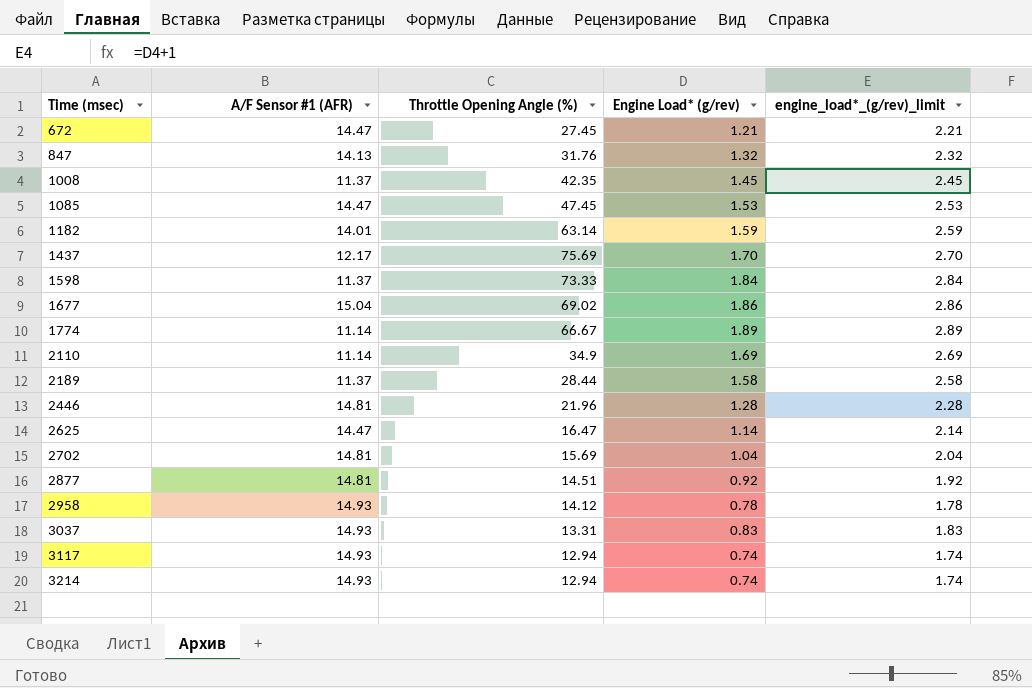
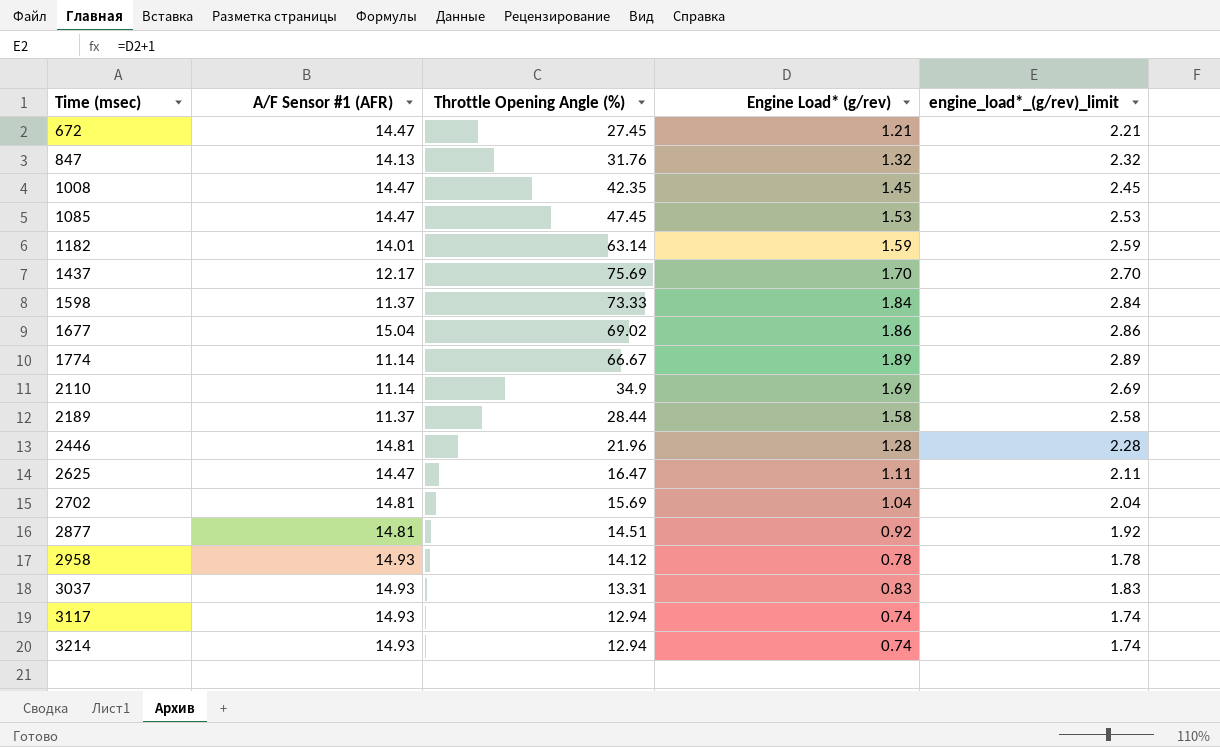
1008 | A/F Sensor #1 (AFR): 11.37 -> 14.47
2625 | Engine Load* (g/rev): 1.14 -> 1.11
2625 | engine_load*_(g/rev)_limit: 2.14 -> 2.11

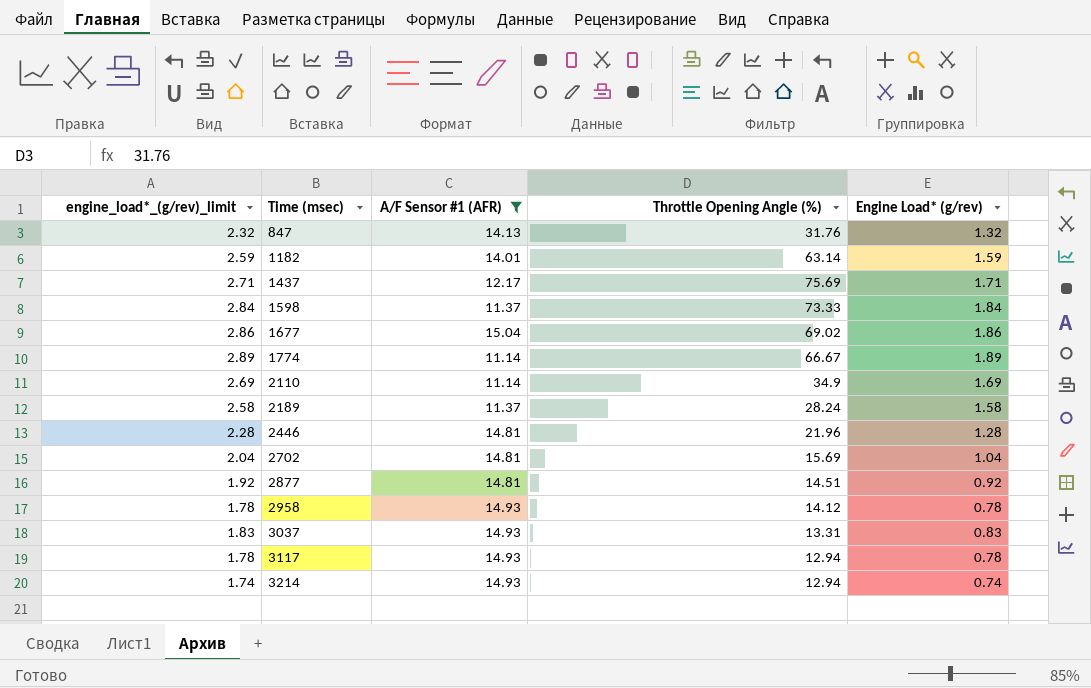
filter: none -> A/F Sensor #1 (AFR) != 14.47
column engine_load*_(g/rev)_limit | position: 5 -> 1
1437 | engine_load*_(g/rev)_limit: 2.70 -> 2.71
1437 | Engine Load* (g/rev): 1.70 -> 1.71
2189 | Throttle Opening Angle (%): 28.44 -> 28.24
3117 | engine_load*_(g/rev)_limit: 1.74 -> 1.78
3117 | Engine Load* (g/rev): 0.74 -> 0.78

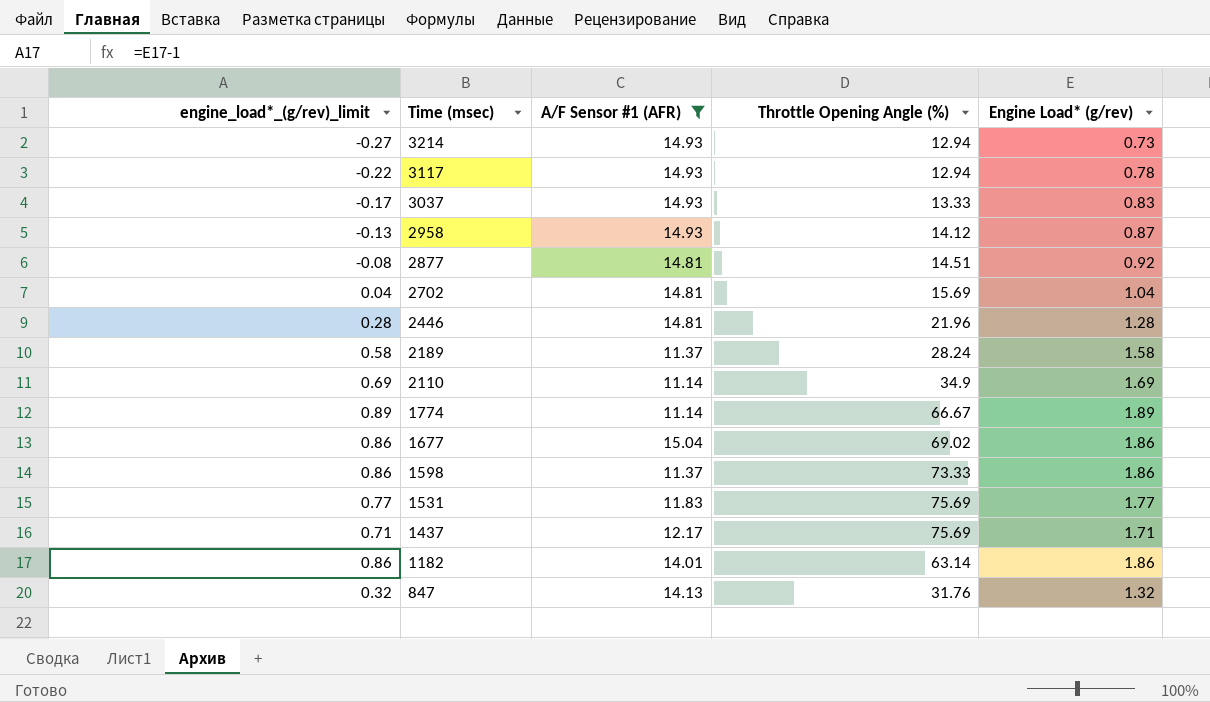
row order: Time (msec) ascending -> Time (msec) descending
column engine_load*_(g/rev)_limit | formula: [Engine Load* (g/rev)] + 1 -> [Engine Load* (g/rev)] - 1
3214 | Engine Load* (g/rev): 0.74 -> 0.73
3037 | Throttle Opening Angle (%): 13.31 -> 13.33
2958 | Engine Load* (g/rev): 0.78 -> 0.87
1598 | Engine Load* (g/rev): 1.84 -> 1.86
row 1531: none -> 0.77 | 11.83 | 75.69 | 1.77
1182 | Engine Load* (g/rev): 1.59 -> 1.86

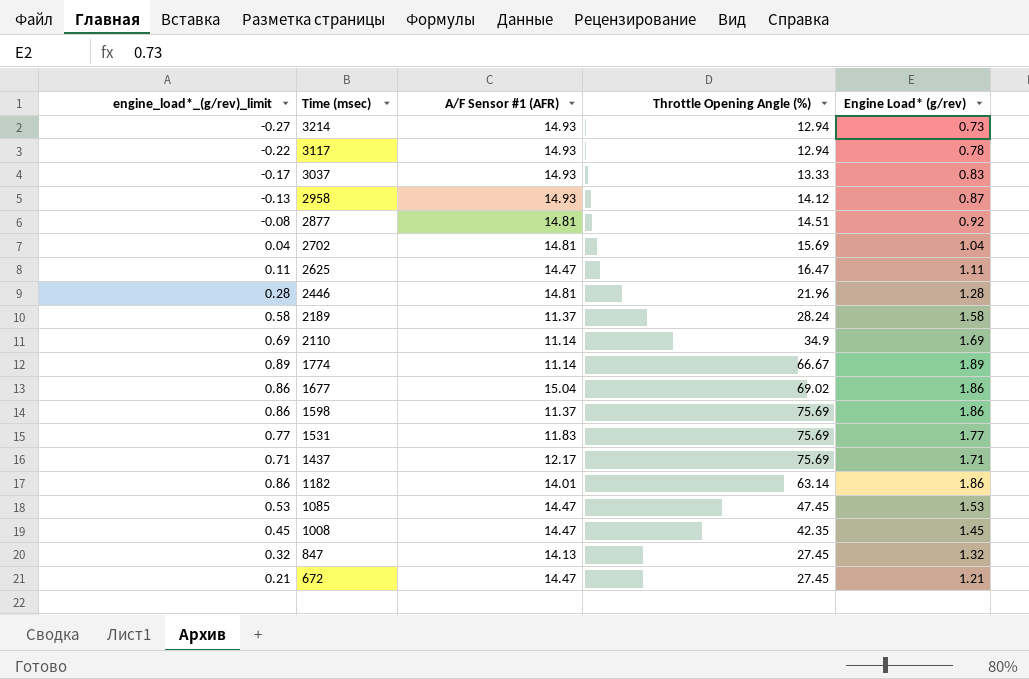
filter: A/F Sensor #1 (AFR) != 14.47 -> none
1598 | Throttle Opening Angle (%): 73.33 -> 75.69
847 | Throttle Opening Angle (%): 31.76 -> 27.45

